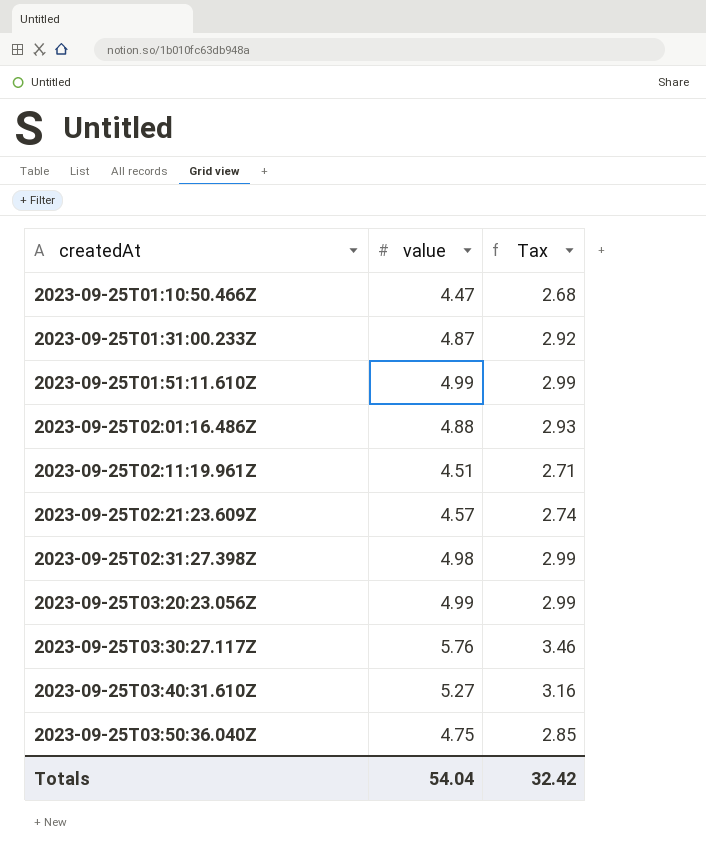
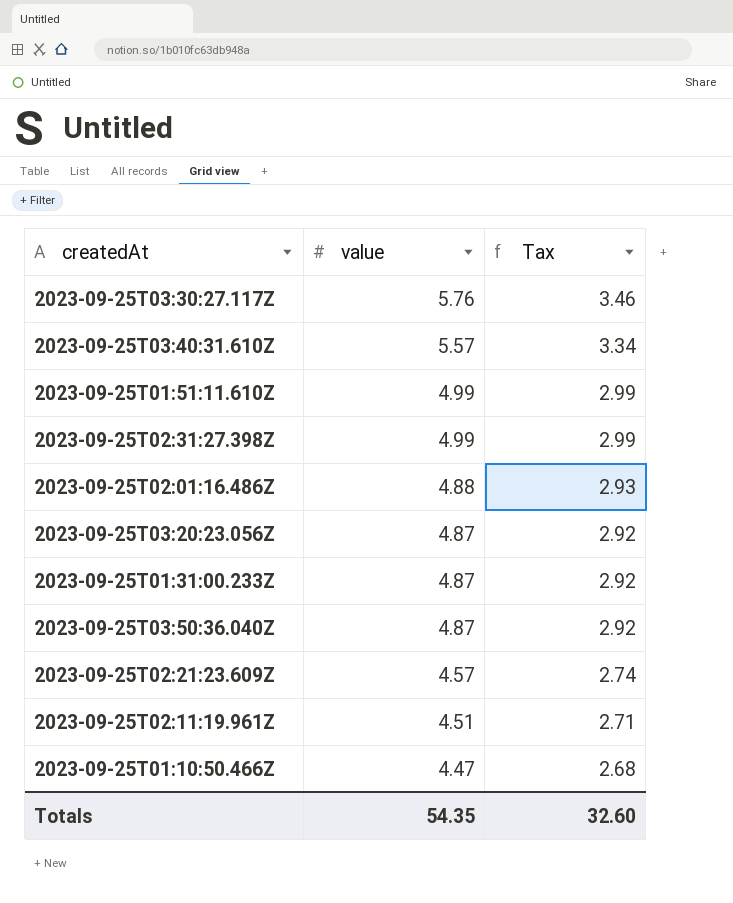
row order: createdAt ascending -> value descending
2023-09-25T03:40:31.610Z | value: 5.27 -> 5.57
2023-09-25T03:40:31.610Z | Tax: 3.16 -> 3.34
2023-09-25T02:31:27.398Z | value: 4.98 -> 4.99
2023-09-25T03:20:23.056Z | value: 4.99 -> 4.87
2023-09-25T03:20:23.056Z | Tax: 2.99 -> 2.92
2023-09-25T03:50:36.040Z | value: 4.75 -> 4.87
2023-09-25T03:50:36.040Z | Tax: 2.85 -> 2.92
Totals | value: 54.04 -> 54.35
Totals | Tax: 32.42 -> 32.60

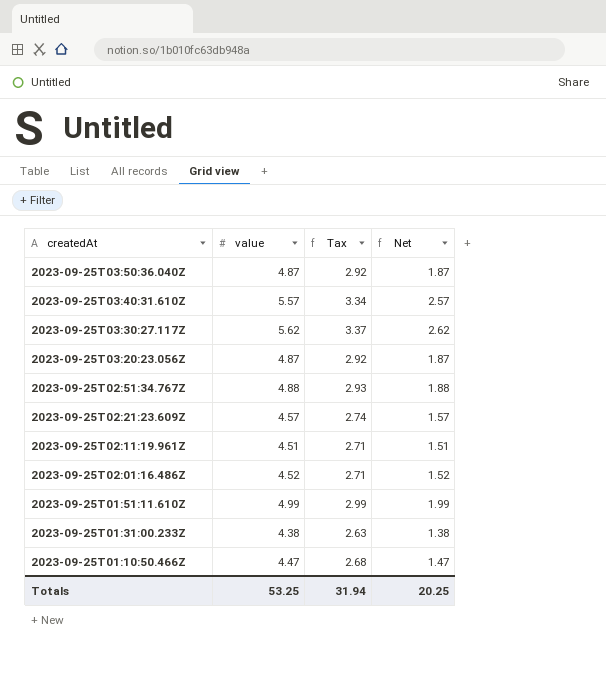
row order: value descending -> createdAt descending
column Net | formula: none -> [value] - 3
row 2023-09-25T02:31:27.398Z: 4.99 | 2.99 -> none
2023-09-25T03:30:27.117Z | value: 5.76 -> 5.62
2023-09-25T03:30:27.117Z | Tax: 3.46 -> 3.37
row 2023-09-25T02:51:34.767Z: none -> 4.88 | 2.93 | 1.88
2023-09-25T02:01:16.486Z | value: 4.88 -> 4.52
2023-09-25T02:01:16.486Z | Tax: 2.93 -> 2.71
2023-09-25T01:31:00.233Z | value: 4.87 -> 4.38
2023-09-25T01:31:00.233Z | Tax: 2.92 -> 2.63
Totals | value: 54.35 -> 53.25
Totals | Tax: 32.60 -> 31.94

